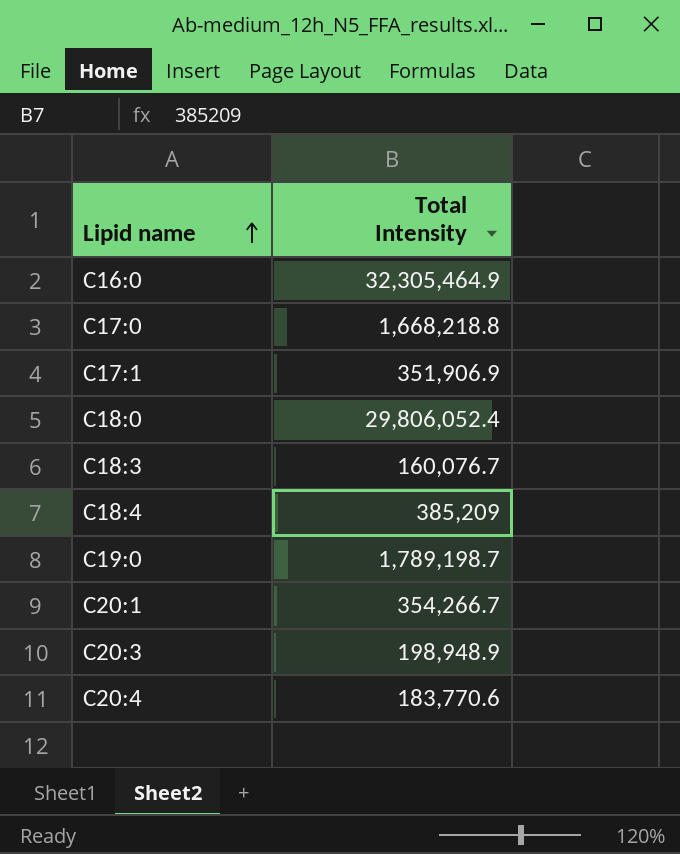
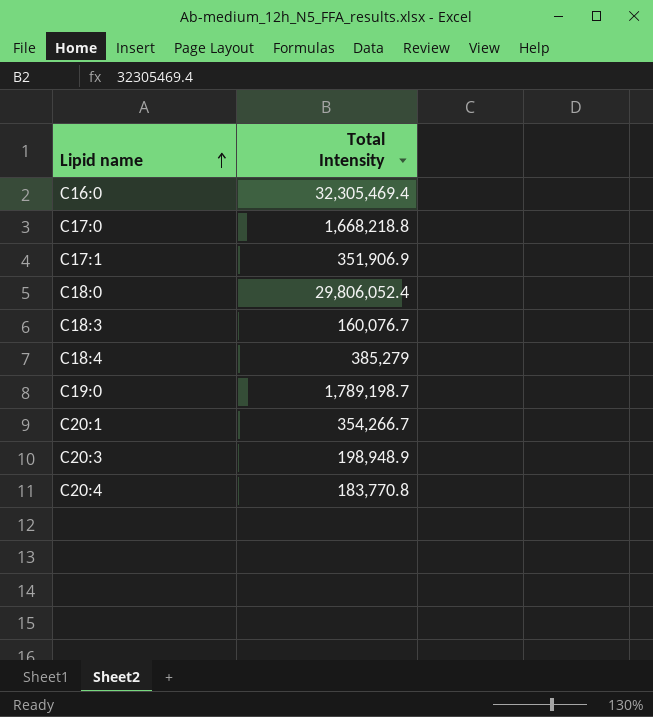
C16:0 | Total Intensity: 32,305,464.9 -> 32,305,469.4
C18:4 | Total Intensity: 385,209 -> 385,279
C20:4 | Total Intensity: 183,770.6 -> 183,770.8

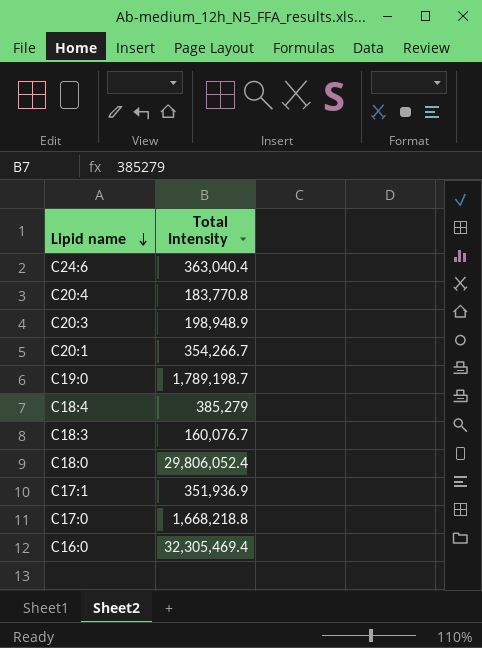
row order: Lipid name ascending -> Lipid name descending
row C24:6: none -> 363,040.4
C17:1 | Total Intensity: 351,906.9 -> 351,936.9

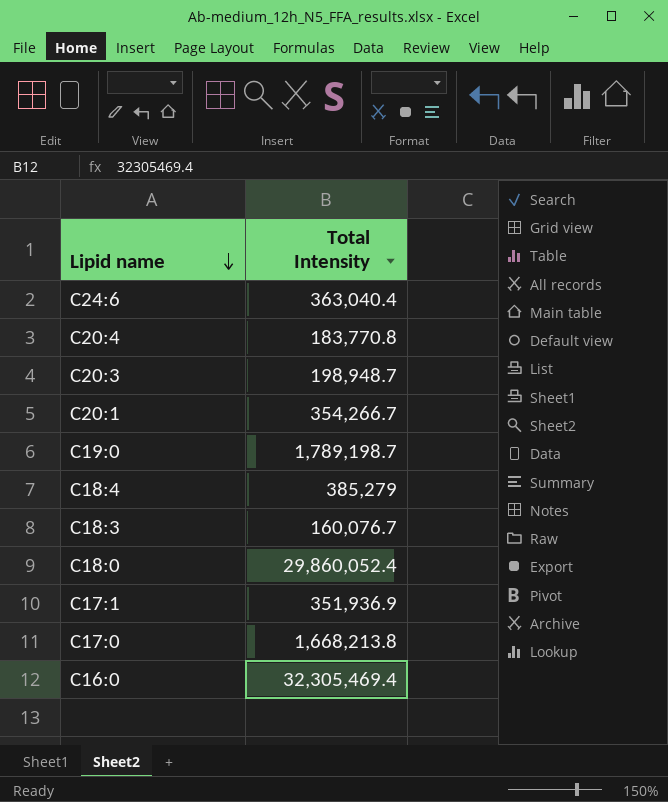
C20:3 | Total Intensity: 198,948.9 -> 198,948.7
C18:0 | Total Intensity: 29,806,052.4 -> 29,860,052.4
C17:0 | Total Intensity: 1,668,218.8 -> 1,668,213.8

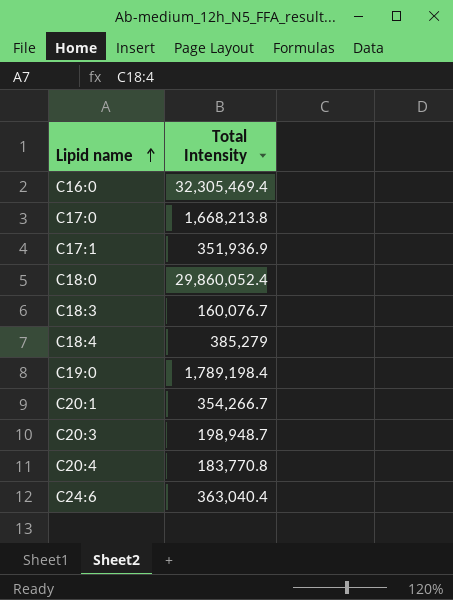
row order: Lipid name descending -> Lipid name ascending
C19:0 | Total Intensity: 1,789,198.7 -> 1,789,198.4

